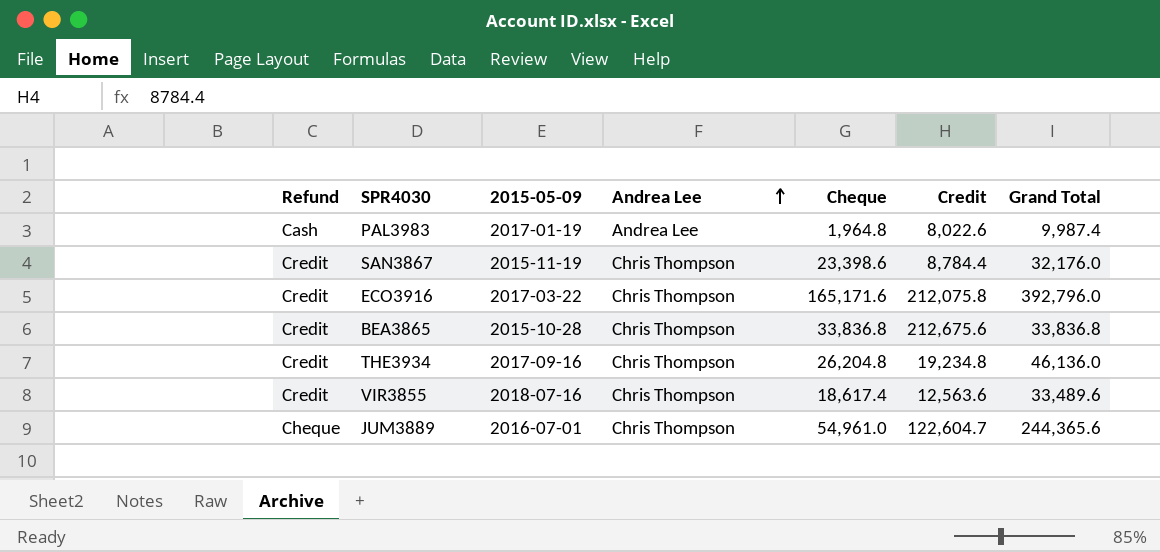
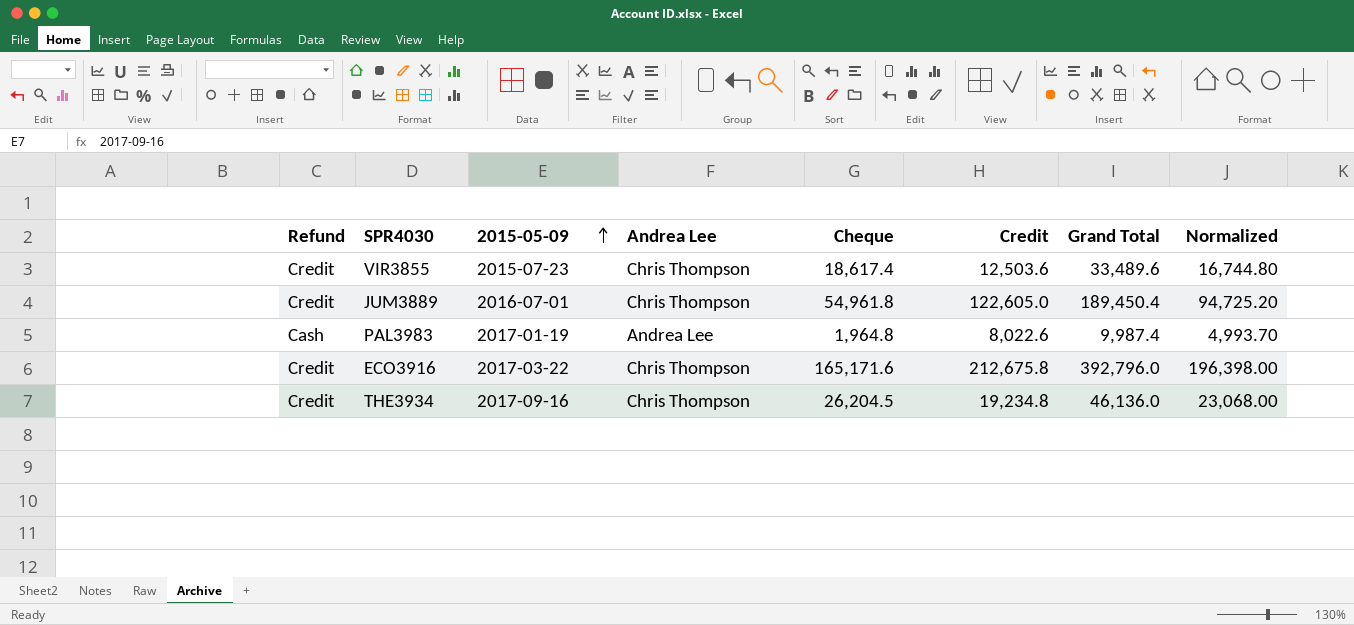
row order: Andrea Lee ascending -> 2015-05-09 ascending
column Normalized | formula: none -> [Grand Total] * 0.5
row SAN3867: Credit | 2015-11-19 | Chris Thompson | 23,398.6 | 8,784.4 | 32,176.0 -> none
row BEA3865: Credit | 2015-10-28 | Chris Thompson | 33,836.8 | 212,675.6 | 33,836.8 -> none
VIR3855 | 2015-05-09: 2018-07-16 -> 2015-07-23
VIR3855 | Credit: 12,563.6 -> 12,503.6
JUM3889 | Refund: Cheque -> Credit
JUM3889 | Cheque: 54,961.0 -> 54,961.8
JUM3889 | Credit: 122,604.7 -> 122,605.0
JUM3889 | Grand Total: 244,365.6 -> 189,450.4
ECO3916 | Credit: 212,075.8 -> 212,675.8
THE3934 | Cheque: 26,204.8 -> 26,204.5

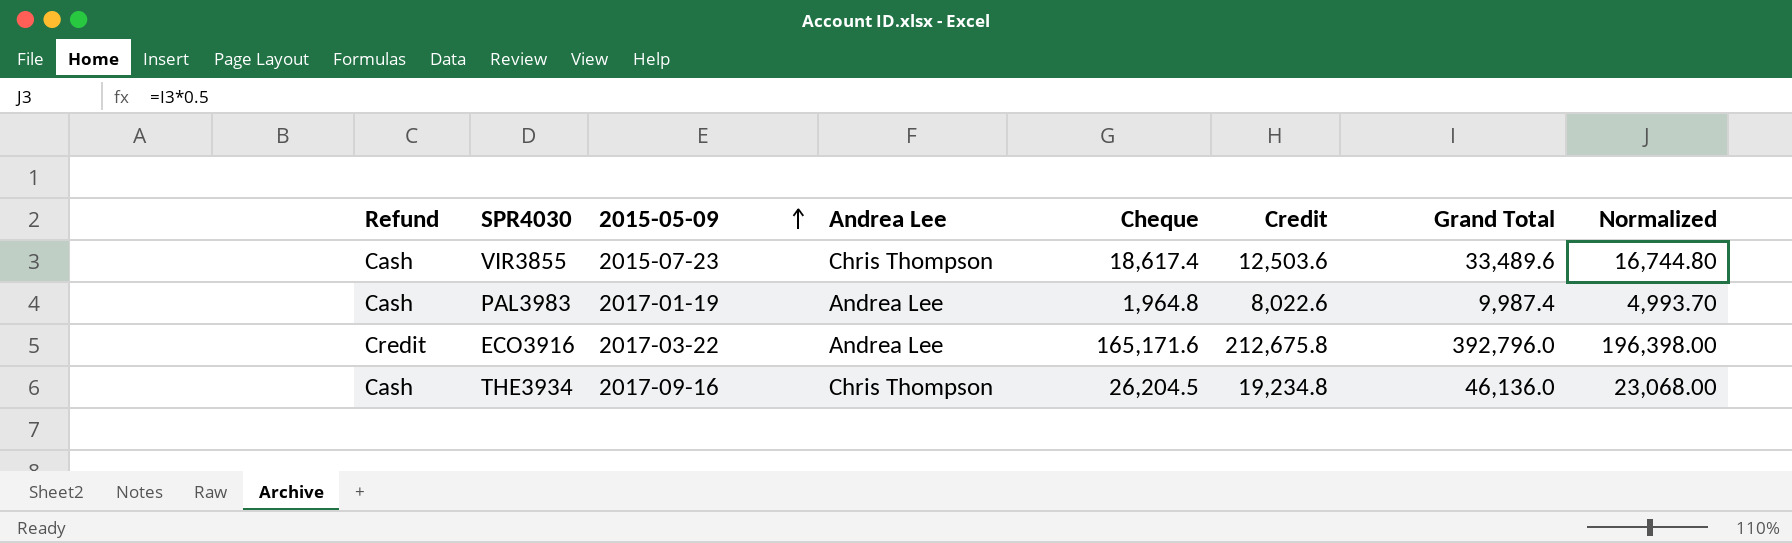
row JUM3889: Credit | 2016-07-01 | Chris Thompson | 54,961.8 | 122,605.0 | 189,450.4 | 94,725.20 -> none
VIR3855 | Refund: Credit -> Cash
ECO3916 | Andrea Lee: Chris Thompson -> Andrea Lee
THE3934 | Refund: Credit -> Cash

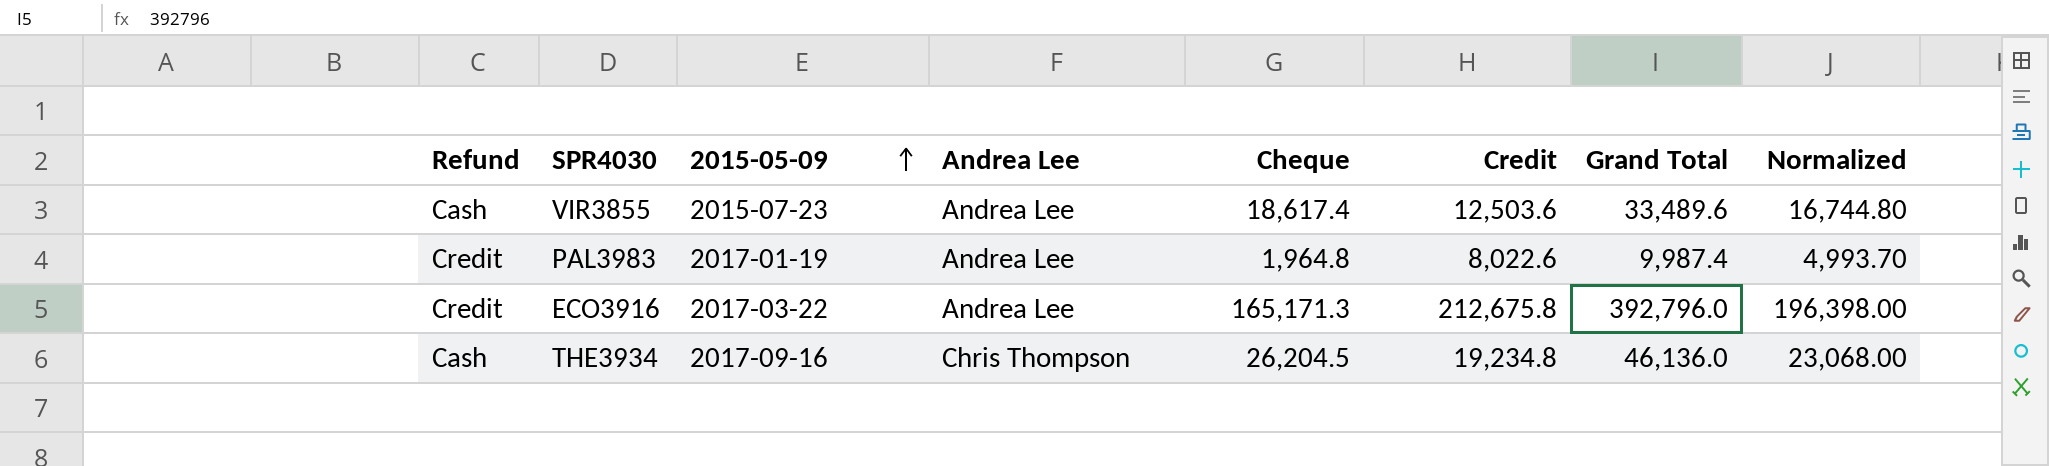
VIR3855 | Andrea Lee: Chris Thompson -> Andrea Lee
PAL3983 | Refund: Cash -> Credit
ECO3916 | Cheque: 165,171.6 -> 165,171.3

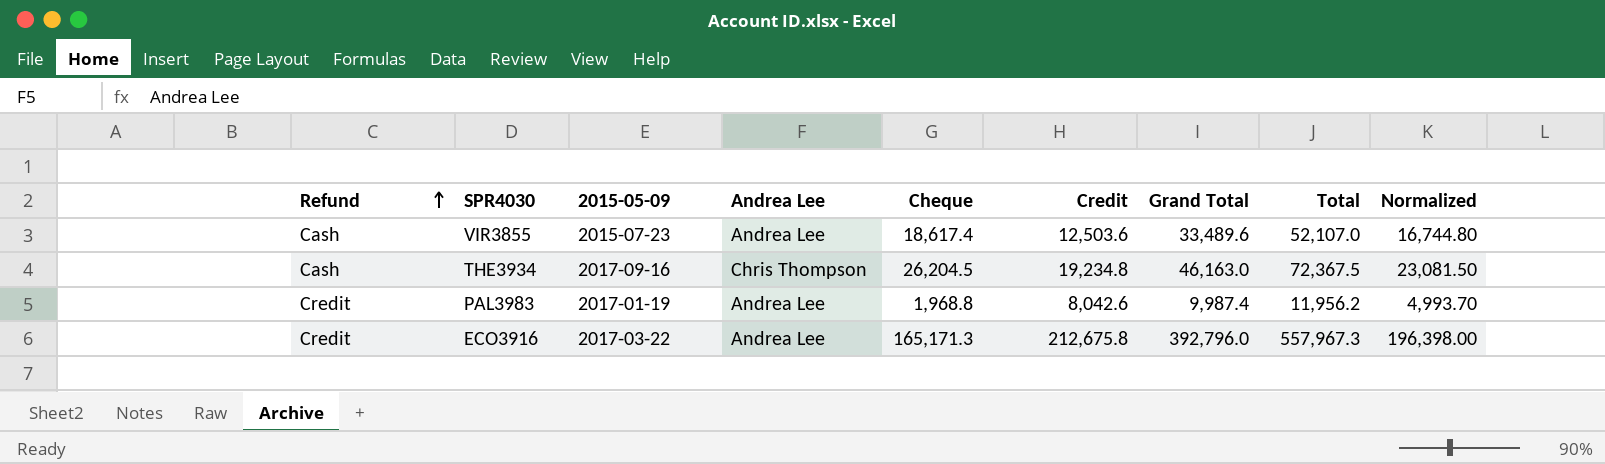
row order: 2015-05-09 ascending -> Refund ascending
column Total | formula: none -> [Cheque] + [Grand Total]
THE3934 | Grand Total: 46,136.0 -> 46,163.0
THE3934 | Normalized: 23,068.00 -> 23,081.50
PAL3983 | Cheque: 1,964.8 -> 1,968.8
PAL3983 | Credit: 8,022.6 -> 8,042.6

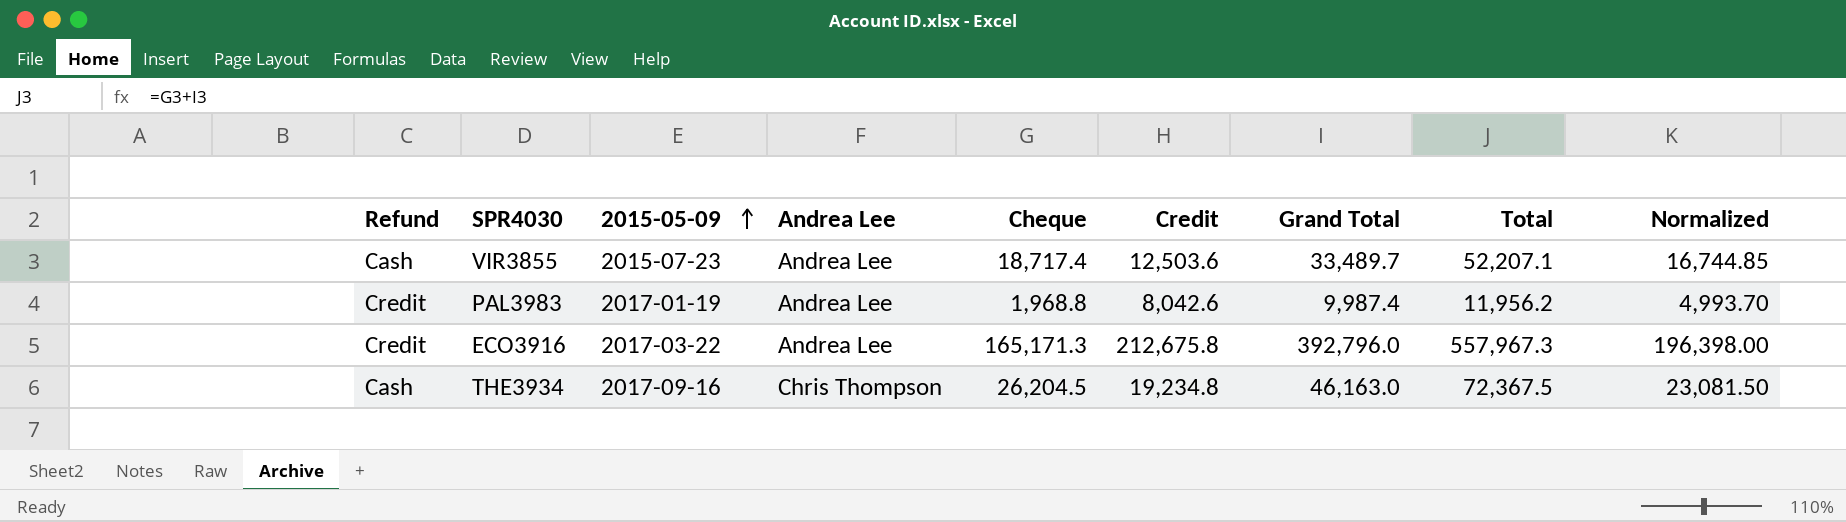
row order: Refund ascending -> 2015-05-09 ascending
VIR3855 | Cheque: 18,617.4 -> 18,717.4
VIR3855 | Grand Total: 33,489.6 -> 33,489.7
VIR3855 | Total: 52,107.0 -> 52,207.1
VIR3855 | Normalized: 16,744.80 -> 16,744.85

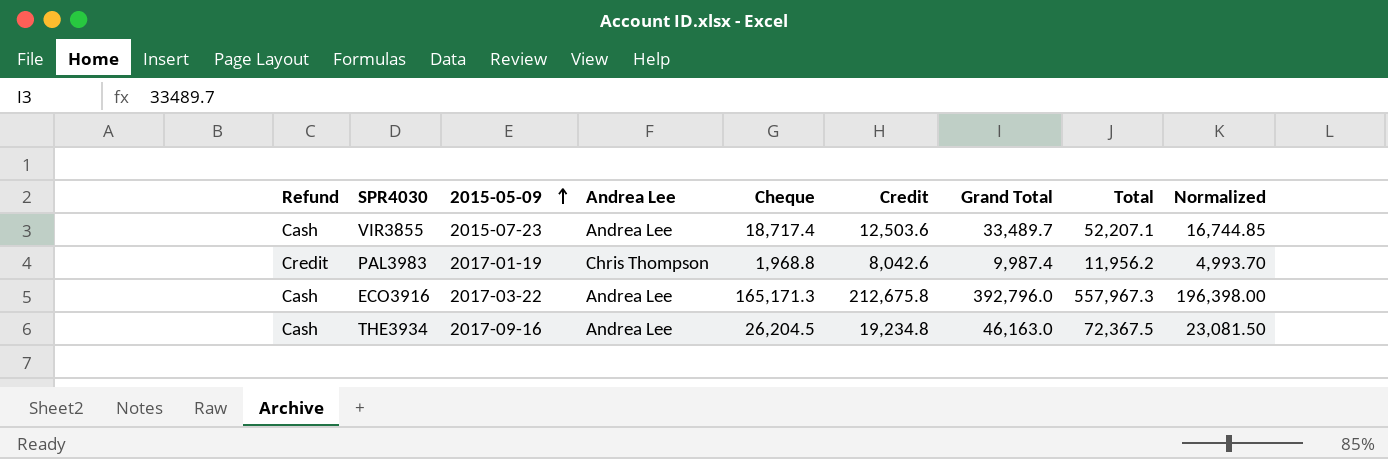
PAL3983 | Andrea Lee: Andrea Lee -> Chris Thompson
ECO3916 | Refund: Credit -> Cash
THE3934 | Andrea Lee: Chris Thompson -> Andrea Lee

